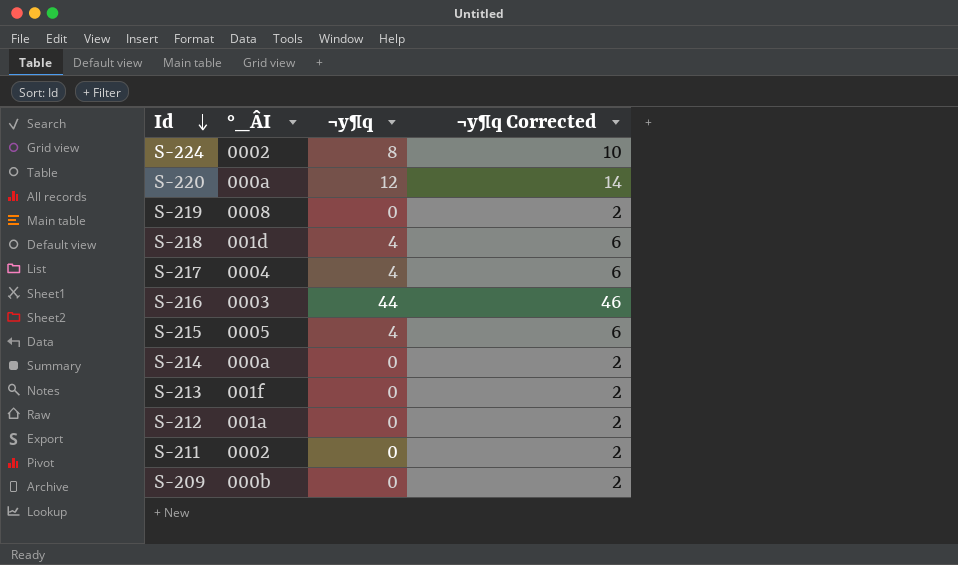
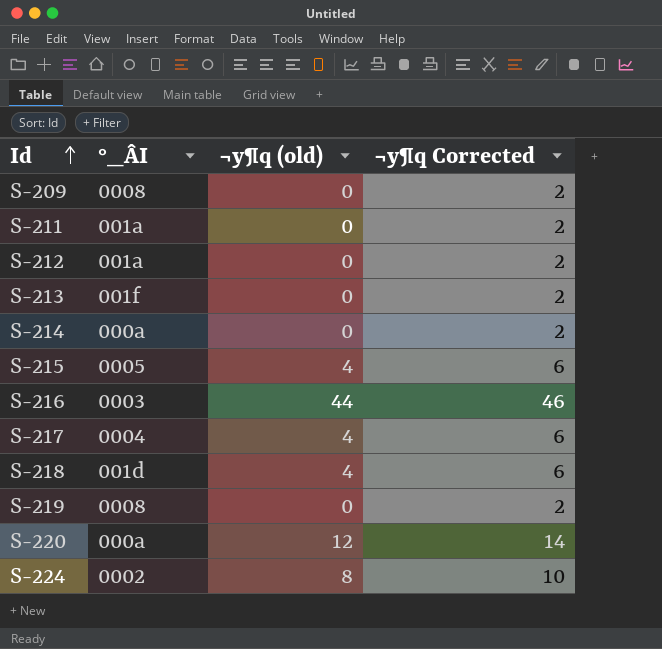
row order: Id descending -> Id ascending
column name: ¬y¶q -> ¬y¶q (old)
S-209 | °_ÂI: 000b -> 0008
S-211 | °_ÂI: 0002 -> 001a

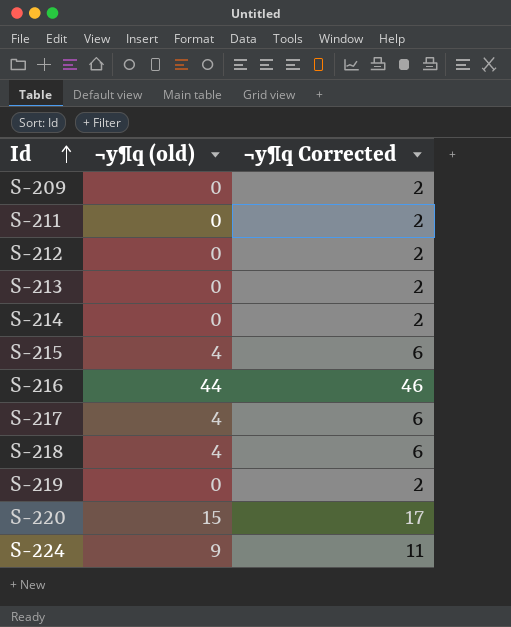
column °_ÂI | position: 2 -> none
S-220 | ¬y¶q (old): 12 -> 15
S-220 | ¬y¶q Corrected: 14 -> 17
S-224 | ¬y¶q (old): 8 -> 9
S-224 | ¬y¶q Corrected: 10 -> 11

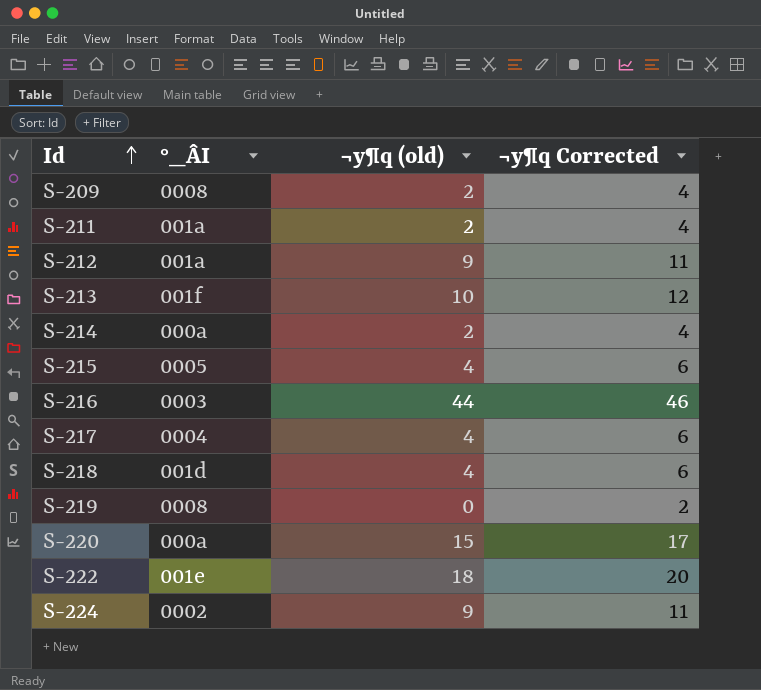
column °_ÂI | position: none -> 2
S-209 | ¬y¶q (old): 0 -> 2
S-209 | ¬y¶q Corrected: 2 -> 4
S-211 | ¬y¶q (old): 0 -> 2
S-211 | ¬y¶q Corrected: 2 -> 4
S-212 | ¬y¶q (old): 0 -> 9
S-212 | ¬y¶q Corrected: 2 -> 11
S-213 | ¬y¶q (old): 0 -> 10
S-213 | ¬y¶q Corrected: 2 -> 12
S-214 | ¬y¶q (old): 0 -> 2
S-214 | ¬y¶q Corrected: 2 -> 4
row S-222: none -> 001e | 18 | 20

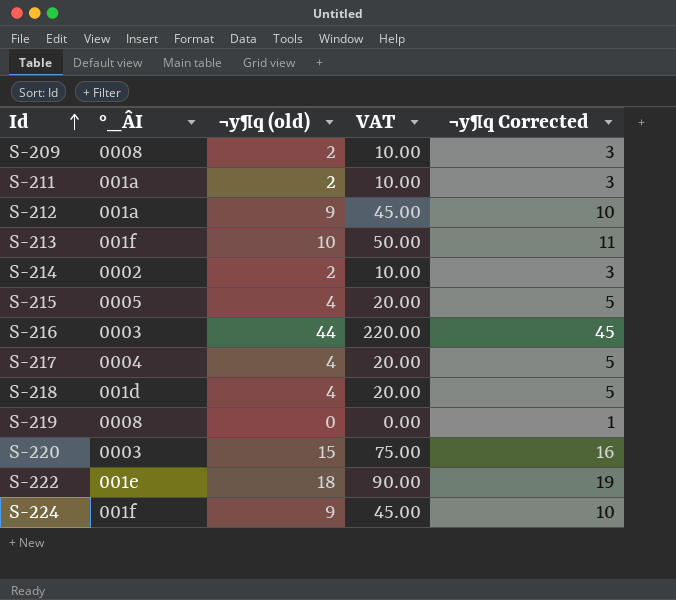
column VAT | formula: none -> [¬y¶q (old)] * 5
column ¬y¶q Corrected | formula: [¬y¶q (old)] + 2 -> [¬y¶q (old)] + 1
S-214 | °_ÂI: 000a -> 0002
S-220 | °_ÂI: 000a -> 0003
S-224 | °_ÂI: 0002 -> 001f

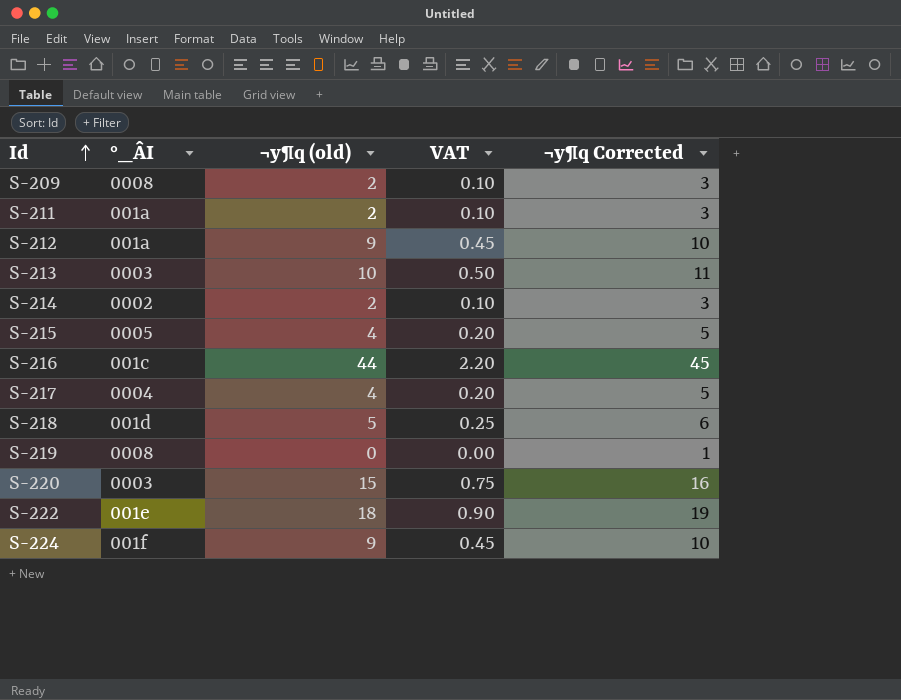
column VAT | formula: [¬y¶q (old)] * 5 -> [¬y¶q (old)] * 0.05
S-213 | °_ÂI: 001f -> 0003
S-216 | °_ÂI: 0003 -> 001c
S-218 | ¬y¶q (old): 4 -> 5
S-218 | ¬y¶q Corrected: 5 -> 6

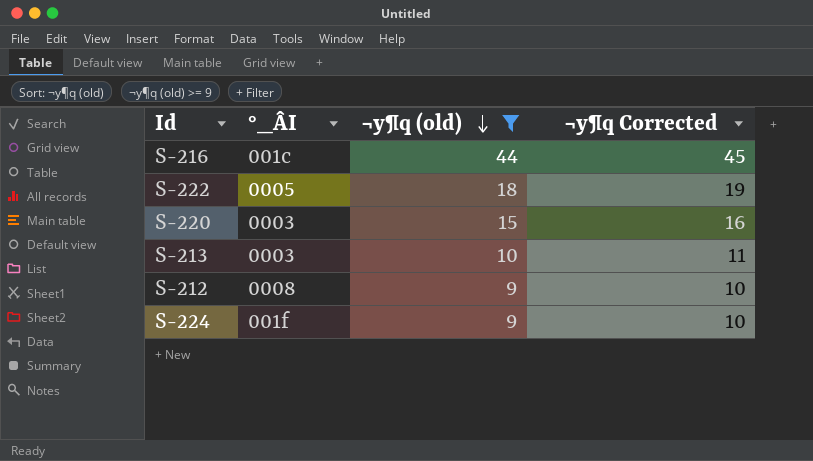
filter: none -> ¬y¶q (old) >= 9
row order: Id ascending -> ¬y¶q (old) descending
column VAT | formula: [¬y¶q (old)] * 0.05 -> none
S-222 | °_ÂI: 001e -> 0005
S-212 | °_ÂI: 001a -> 0008

